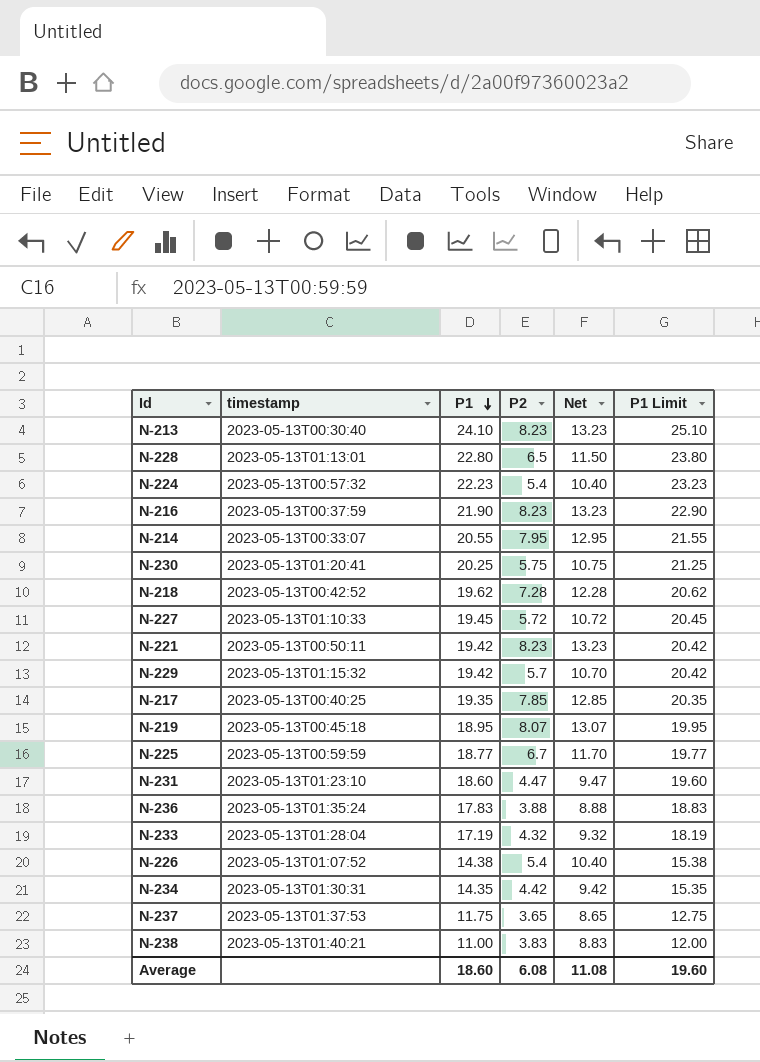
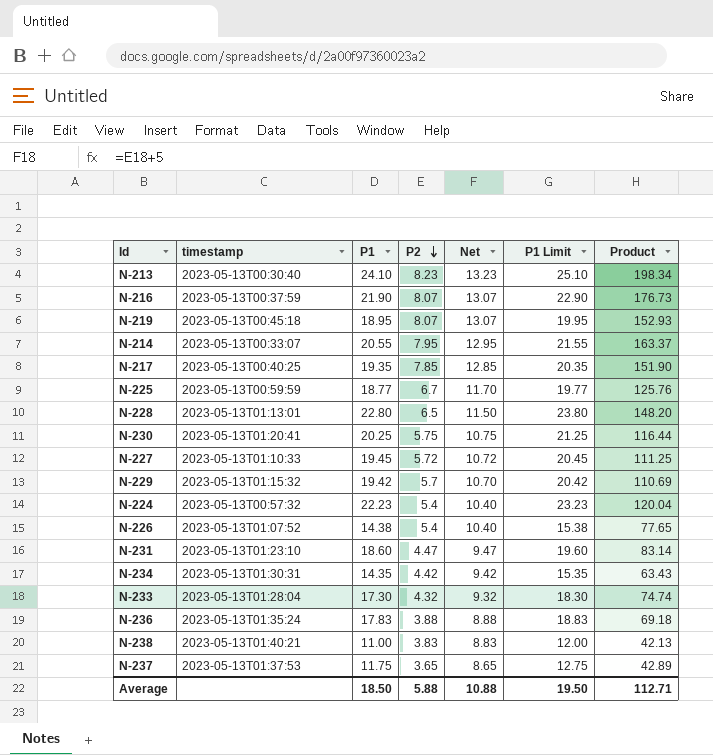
row order: P1 descending -> P2 descending
column Product | formula: none -> [P1] * [P2]
row N-218: 2023-05-13T00:42:52 | 19.62 | 7.28 | 12.28 | 20.62 -> none
row N-221: 2023-05-13T00:50:11 | 19.42 | 8.23 | 13.23 | 20.42 -> none
N-216 | P2: 8.23 -> 8.07
N-216 | Net: 13.23 -> 13.07
N-233 | P1: 17.19 -> 17.30
N-233 | P1 Limit: 18.19 -> 18.30
Average | P1: 18.60 -> 18.50
Average | P2: 6.08 -> 5.88
Average | Net: 11.08 -> 10.88
Average | P1 Limit: 19.60 -> 19.50

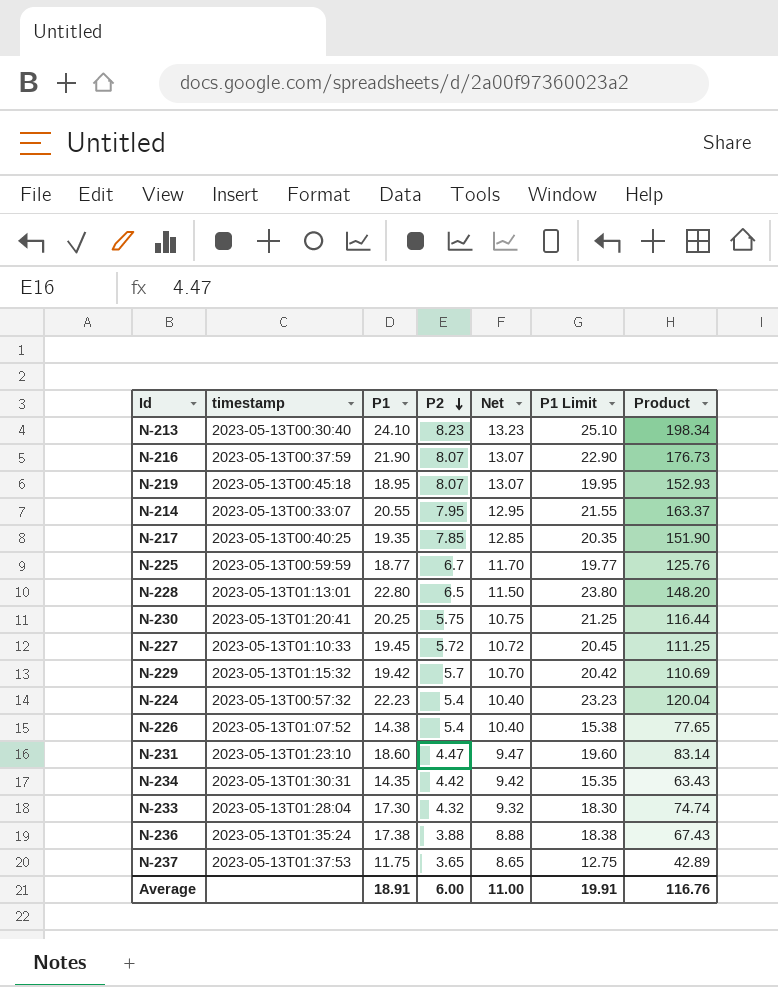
row N-238: 2023-05-13T01:40:21 | 11.00 | 3.83 | 8.83 | 12.00 | 42.13 -> none
N-236 | P1: 17.83 -> 17.38
N-236 | P1 Limit: 18.83 -> 18.38
N-236 | Product: 69.18 -> 67.43
Average | P1: 18.50 -> 18.91
Average | P2: 5.88 -> 6.00
Average | Net: 10.88 -> 11.00
Average | P1 Limit: 19.50 -> 19.91
Average | Product: 112.71 -> 116.76

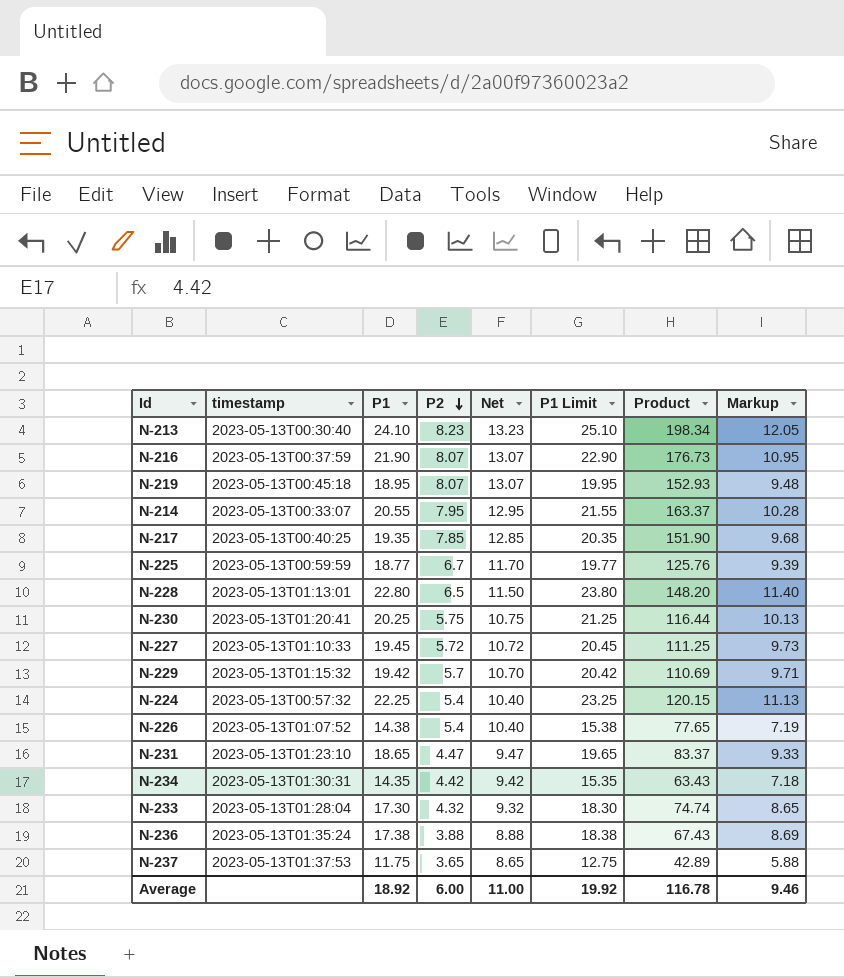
column Markup | formula: none -> [P1] * 0.5
N-224 | P1: 22.23 -> 22.25
N-224 | P1 Limit: 23.23 -> 23.25
N-224 | Product: 120.04 -> 120.15
N-231 | P1: 18.60 -> 18.65
N-231 | P1 Limit: 19.60 -> 19.65
N-231 | Product: 83.14 -> 83.37
Average | P1: 18.91 -> 18.92
Average | P1 Limit: 19.91 -> 19.92
Average | Product: 116.76 -> 116.78

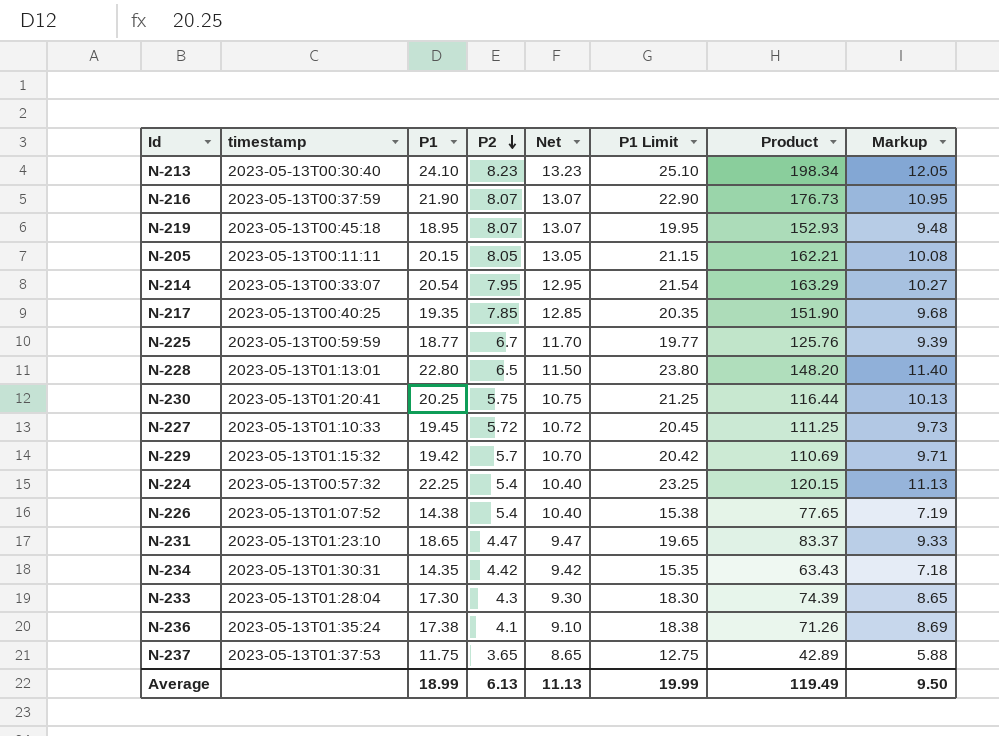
row N-205: none -> 2023-05-13T00:11:11 | 20.15 | 8.05 | 13.05 | 21.15 | 162.21 | 10.08
N-214 | P1: 20.55 -> 20.54
N-214 | P1 Limit: 21.55 -> 21.54
N-214 | Product: 163.37 -> 163.29
N-214 | Markup: 10.28 -> 10.27
N-233 | P2: 4.32 -> 4.3
N-233 | Net: 9.32 -> 9.30
N-233 | Product: 74.74 -> 74.39
N-236 | P2: 3.88 -> 4.1
N-236 | Net: 8.88 -> 9.10
N-236 | Product: 67.43 -> 71.26
Average | P1: 18.92 -> 18.99
Average | P2: 6.00 -> 6.13
Average | Net: 11.00 -> 11.13
Average | P1 Limit: 19.92 -> 19.99
Average | Product: 116.78 -> 119.49
Average | Markup: 9.46 -> 9.50

